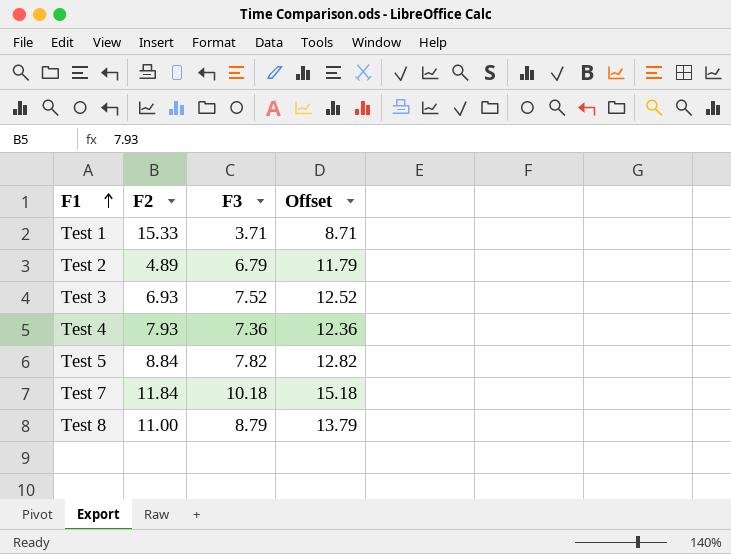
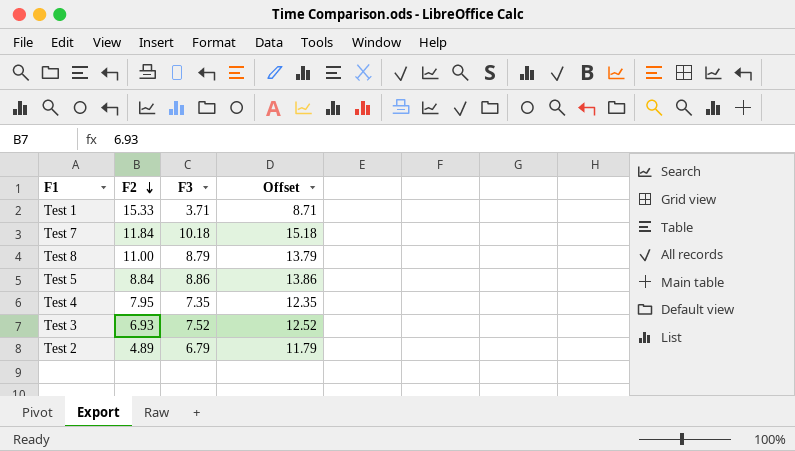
row order: F1 ascending -> F2 descending
Test 5 | F3: 7.82 -> 8.86
Test 5 | Offset: 12.82 -> 13.86
Test 4 | F2: 7.93 -> 7.95
Test 4 | F3: 7.36 -> 7.35
Test 4 | Offset: 12.36 -> 12.35

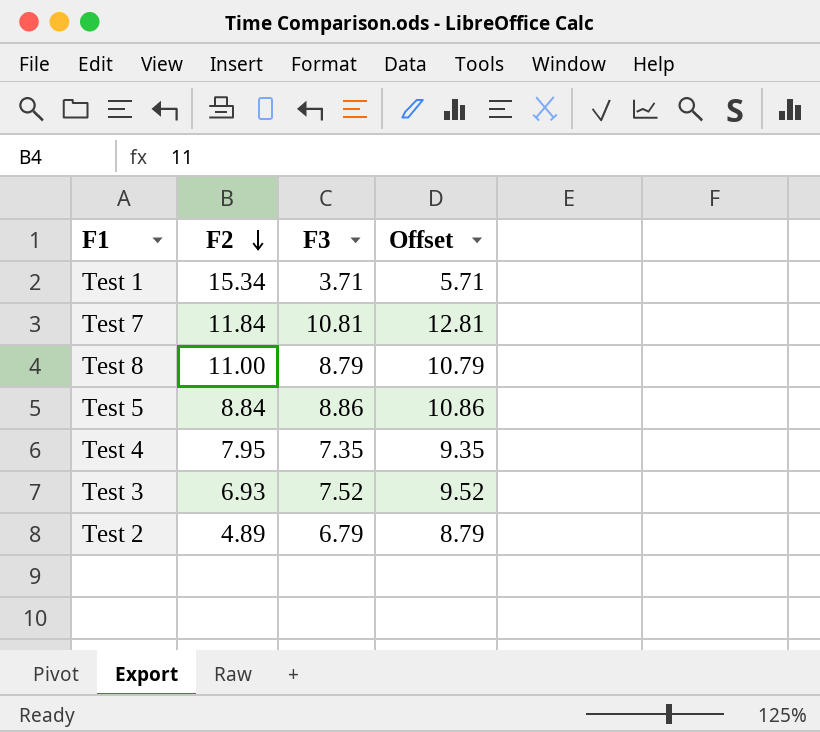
column Offset | formula: [F3] + 5 -> [F3] + 2
Test 1 | F2: 15.33 -> 15.34
Test 7 | F3: 10.18 -> 10.81

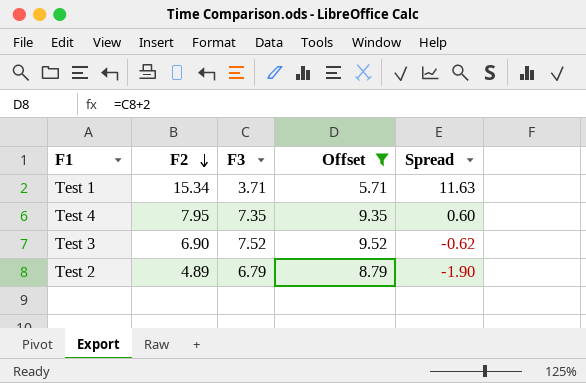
filter: none -> Offset <= 9.52
column Spread | formula: none -> [F2] - [F3]
Test 3 | F2: 6.93 -> 6.90

